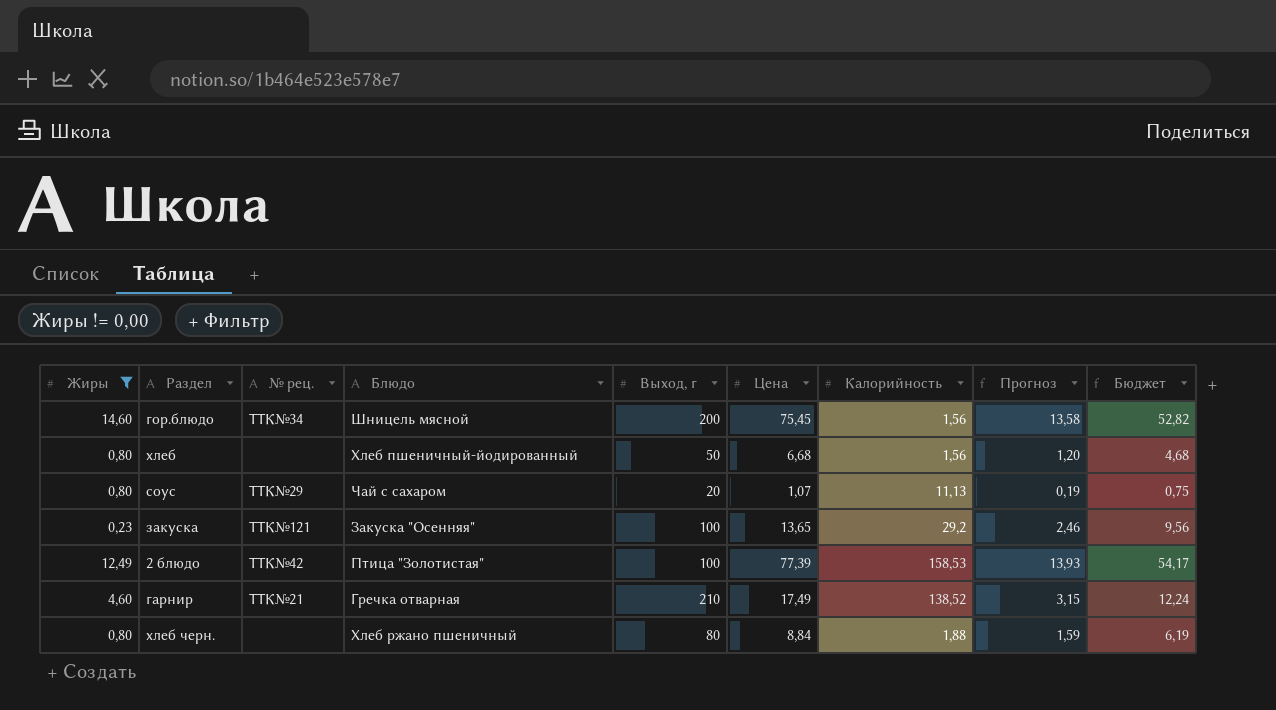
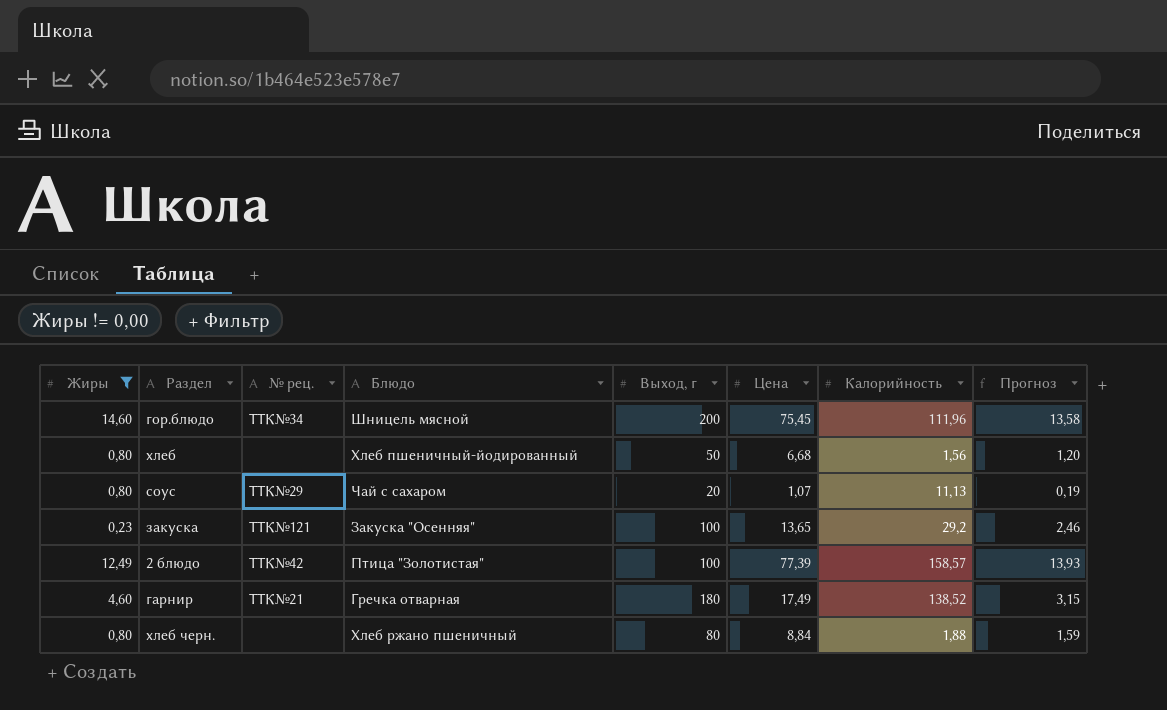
column Бюджет | formula: [Цена] * 0,7 -> none
гор.блюдо | Калорийность: 1,56 -> 111,96
2 блюдо | Калорийность: 158,53 -> 158,57
гарнир | Выход, г: 210 -> 180

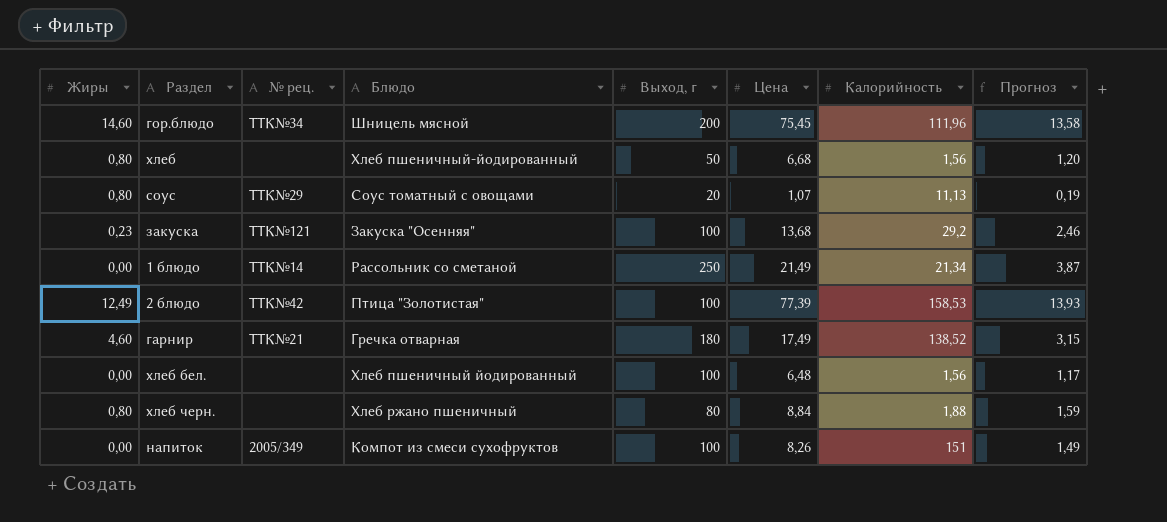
filter: Жиры != 0,00 -> none
соус | Блюдо: Чай с сахаром -> Соус томатный с овощами
закуска | Цена: 13,65 -> 13,68
2 блюдо | Калорийность: 158,57 -> 158,53

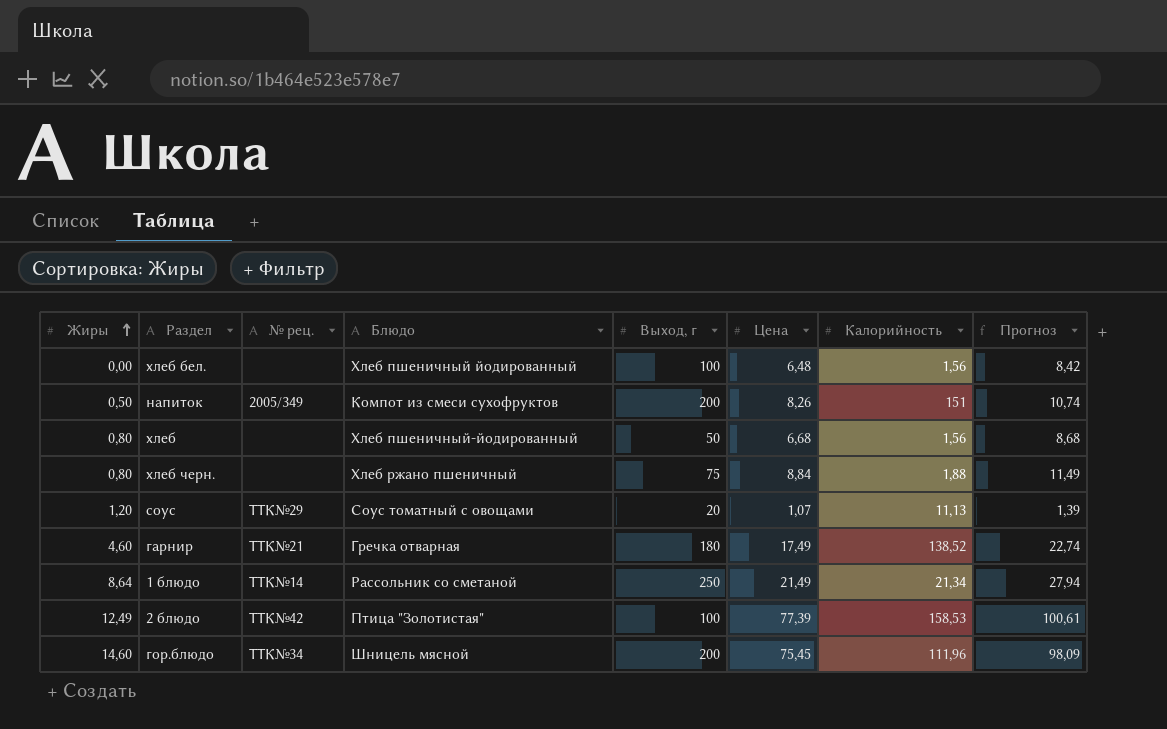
row order: none -> Жиры ascending
column Прогноз | formula: [Цена] * 0,18 -> [Цена] * 1,3
row закуска: 0,23 | ТТК№121 | Закуска "Осенняя" | 100 | 13,68 | 29,2 | 2,46 -> none
напиток | Жиры: 0,00 -> 0,50
напиток | Выход, г: 100 -> 200
хлеб черн. | Выход, г: 80 -> 75
соус | Жиры: 0,80 -> 1,20
1 блюдо | Жиры: 0,00 -> 8,64

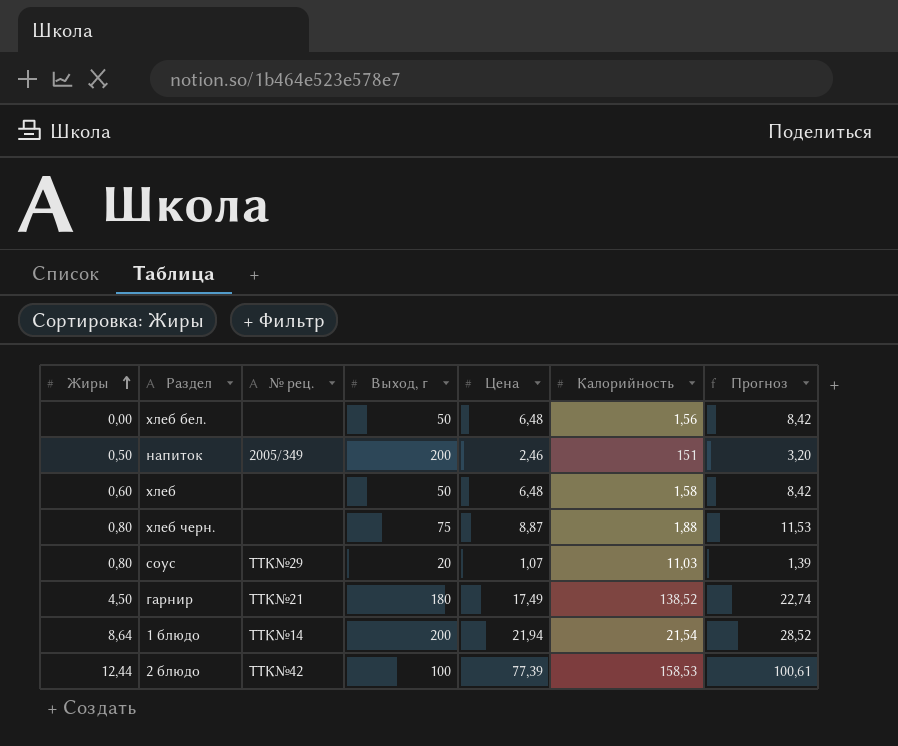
column Блюдо | position: 4 -> none
row гор.блюдо: 14,60 | ТТК№34 | Шницель мясной | 200 | 75,45 | 111,96 | 98,09 -> none
хлеб бел. | Выход, г: 100 -> 50
напиток | Цена: 8,26 -> 2,46
напиток | Прогноз: 10,74 -> 3,20
хлеб | Жиры: 0,80 -> 0,60
хлеб | Цена: 6,68 -> 6,48
хлеб | Калорийность: 1,56 -> 1,58
хлеб | Прогноз: 8,68 -> 8,42
хлеб черн. | Цена: 8,84 -> 8,87
хлеб черн. | Прогноз: 11,49 -> 11,53
соус | Жиры: 1,20 -> 0,80
соус | Калорийность: 11,13 -> 11,03
гарнир | Жиры: 4,60 -> 4,50
1 блюдо | Выход, г: 250 -> 200
1 блюдо | Цена: 21,49 -> 21,94
1 блюдо | Калорийность: 21,34 -> 21,54
1 блюдо | Прогноз: 27,94 -> 28,52
2 блюдо | Жиры: 12,49 -> 12,44

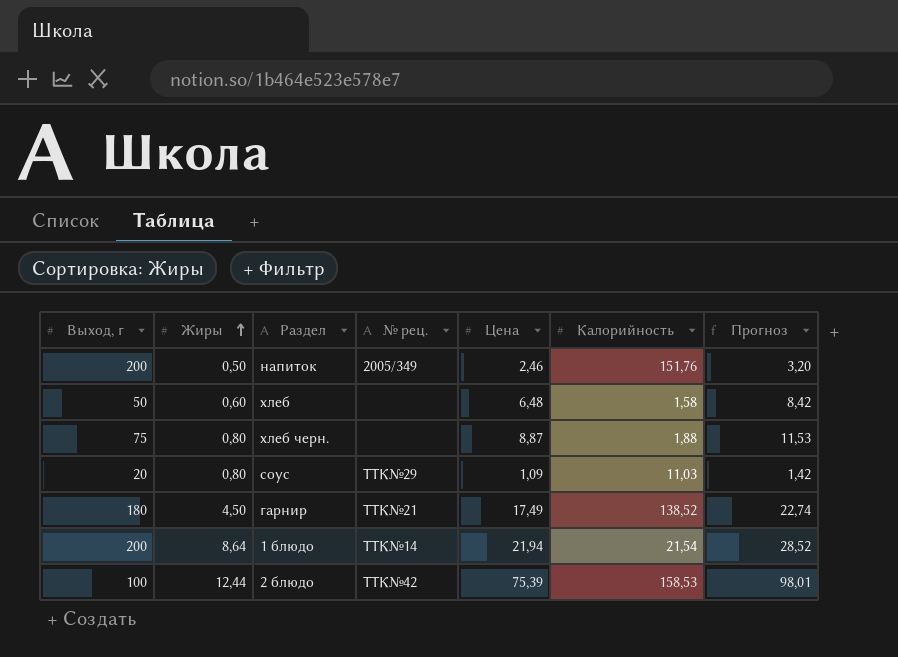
column Выход, г | position: 4 -> 1
row хлеб бел.: 0,00 | none | 50 | 6,48 | 1,56 | 8,42 -> none
напиток | Калорийность: 151 -> 151,76
соус | Цена: 1,07 -> 1,09
соус | Прогноз: 1,39 -> 1,42
2 блюдо | Цена: 77,39 -> 75,39
2 блюдо | Прогноз: 100,61 -> 98,01

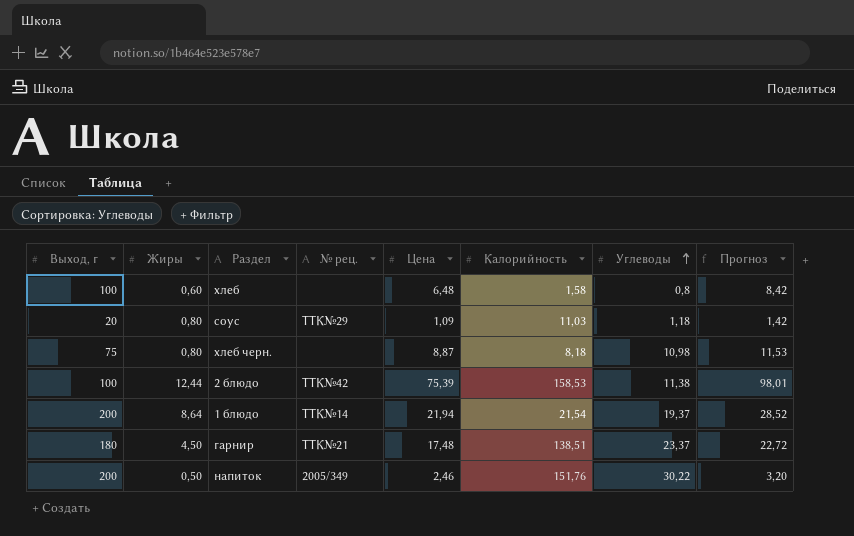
row order: Жиры ascending -> Углеводы ascending
column Углеводы | position: none -> 7
хлеб | Выход, г: 50 -> 100
хлеб черн. | Калорийность: 1,88 -> 8,18
гарнир | Цена: 17,49 -> 17,48
гарнир | Калорийность: 138,52 -> 138,51
гарнир | Прогноз: 22,74 -> 22,72

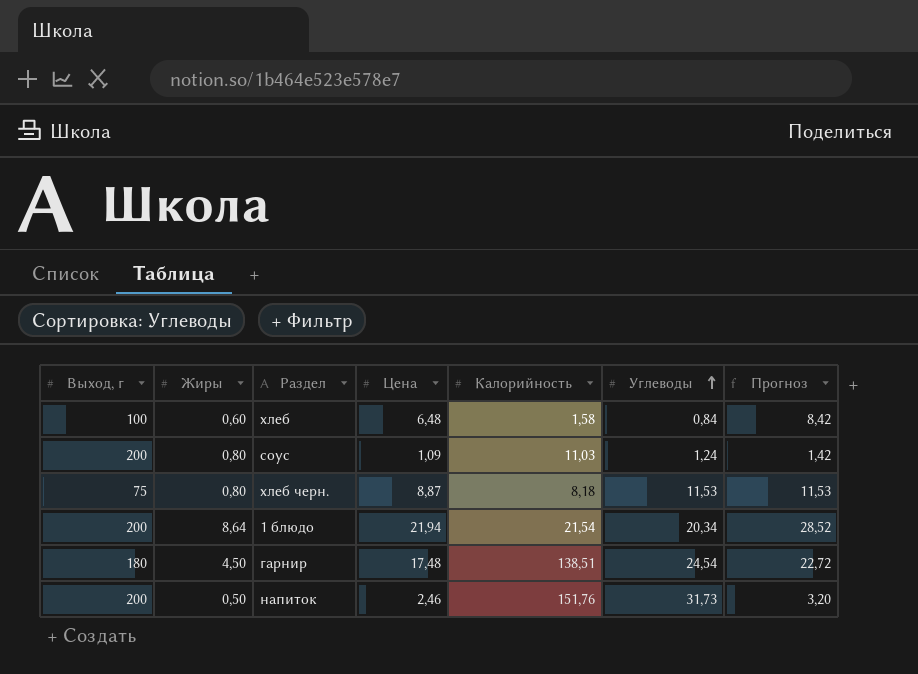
column № рец. | position: 4 -> none
row 2 блюдо: 100 | 12,44 | ТТК№42 | 75,39 | 158,53 | 11,38 | 98,01 -> none
хлеб | Углеводы: 0,8 -> 0,84
соус | Выход, г: 20 -> 200
соус | Углеводы: 1,18 -> 1,24
хлеб черн. | Углеводы: 10,98 -> 11,53
1 блюдо | Углеводы: 19,37 -> 20,34
гарнир | Углеводы: 23,37 -> 24,54
напиток | Углеводы: 30,22 -> 31,73

